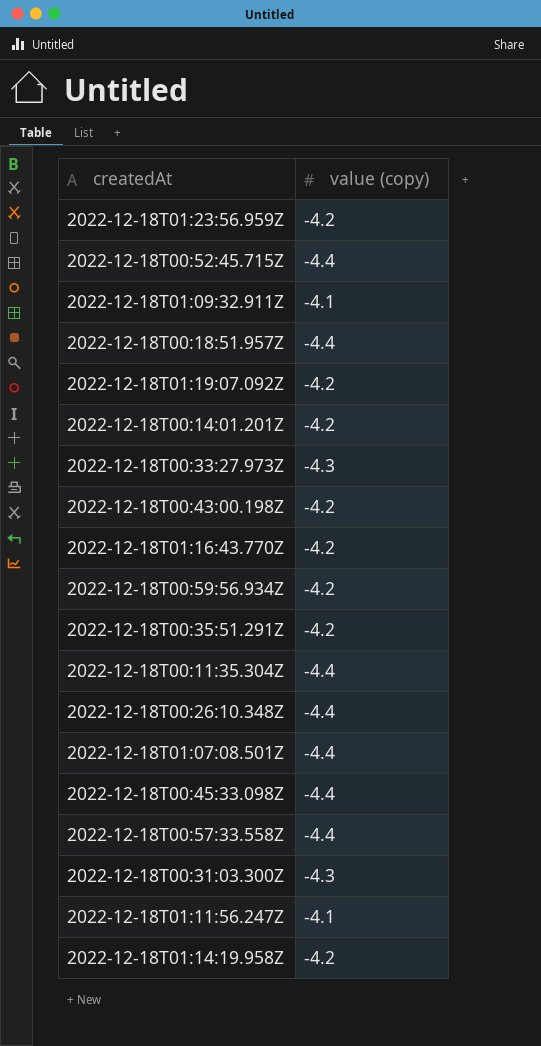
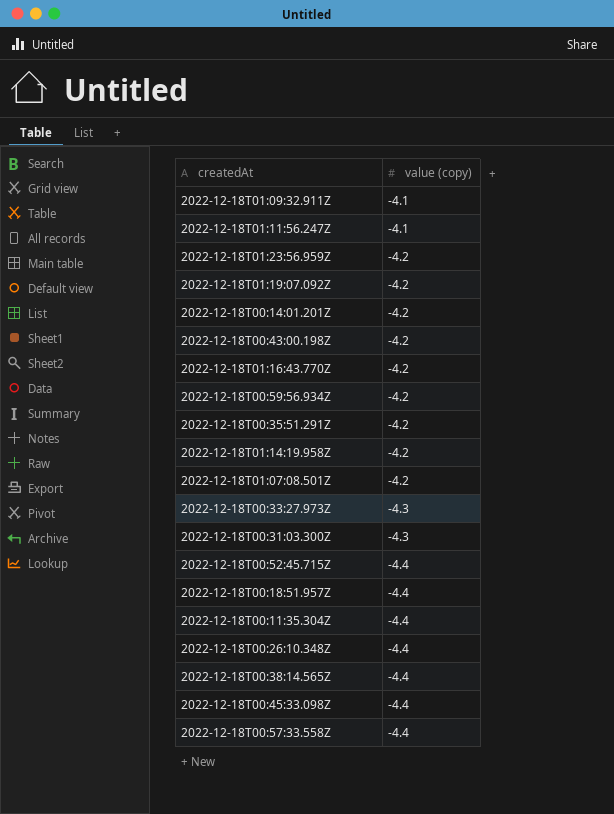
row order: none -> value (copy) descending
2022-12-18T01:07:08.501Z | value (copy): -4.4 -> -4.2
row 2022-12-18T00:38:14.565Z: none -> -4.4

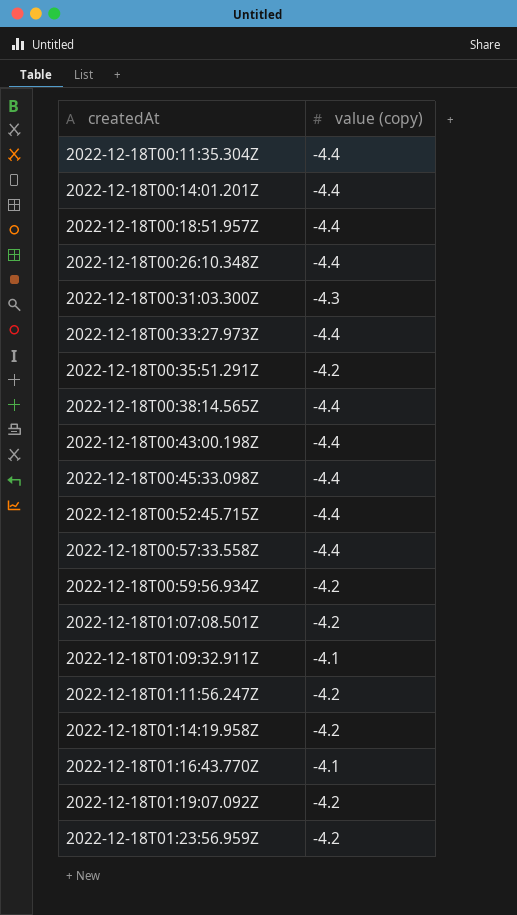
row order: value (copy) descending -> createdAt ascending
2022-12-18T00:14:01.201Z | value (copy): -4.2 -> -4.4
2022-12-18T00:33:27.973Z | value (copy): -4.3 -> -4.4
2022-12-18T00:43:00.198Z | value (copy): -4.2 -> -4.4
2022-12-18T01:11:56.247Z | value (copy): -4.1 -> -4.2
2022-12-18T01:16:43.770Z | value (copy): -4.2 -> -4.1

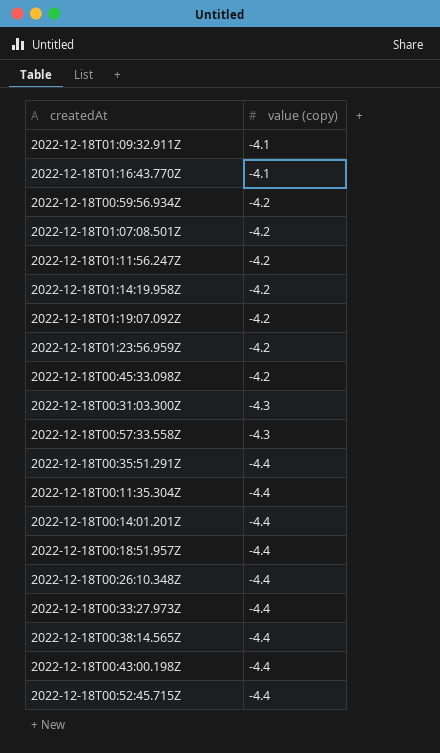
row order: createdAt ascending -> value (copy) descending
2022-12-18T00:45:33.098Z | value (copy): -4.4 -> -4.2
2022-12-18T00:57:33.558Z | value (copy): -4.4 -> -4.3
2022-12-18T00:35:51.291Z | value (copy): -4.2 -> -4.4

